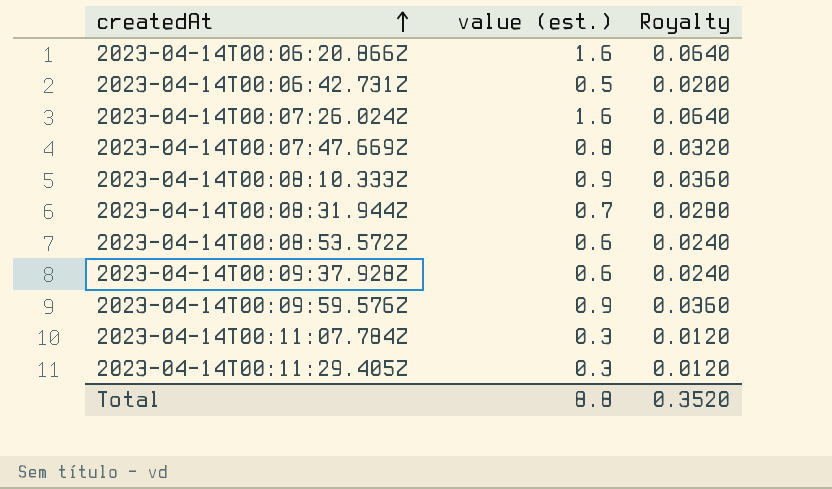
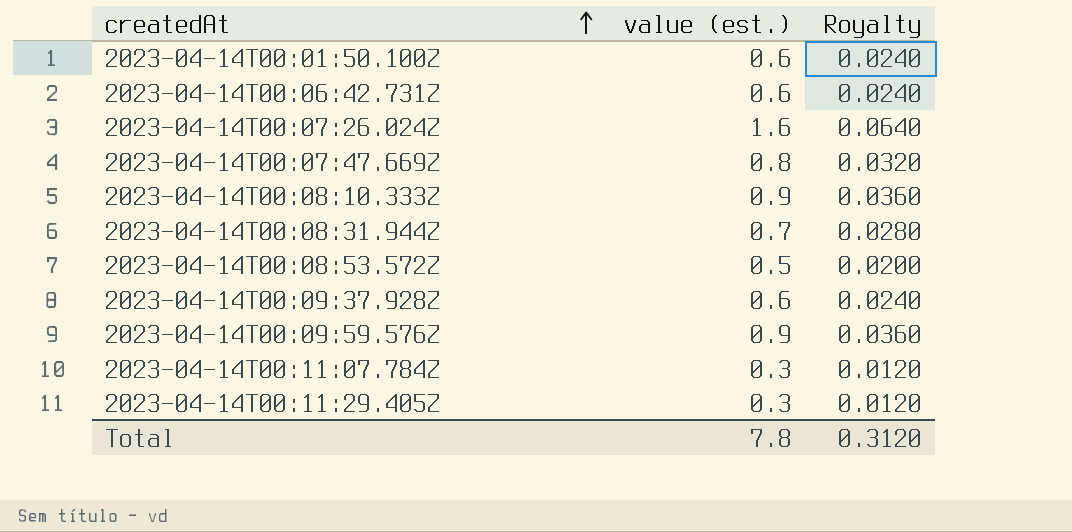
row 2023-04-14T00:06:20.866Z: 1.6 | 0.0640 -> none
row 2023-04-14T00:01:50.100Z: none -> 0.6 | 0.0240
2023-04-14T00:06:42.731Z | value (est.): 0.5 -> 0.6
2023-04-14T00:06:42.731Z | Royalty: 0.0200 -> 0.0240
2023-04-14T00:08:53.572Z | value (est.): 0.6 -> 0.5
2023-04-14T00:08:53.572Z | Royalty: 0.0240 -> 0.0200
Total | value (est.): 8.8 -> 7.8
Total | Royalty: 0.3520 -> 0.3120

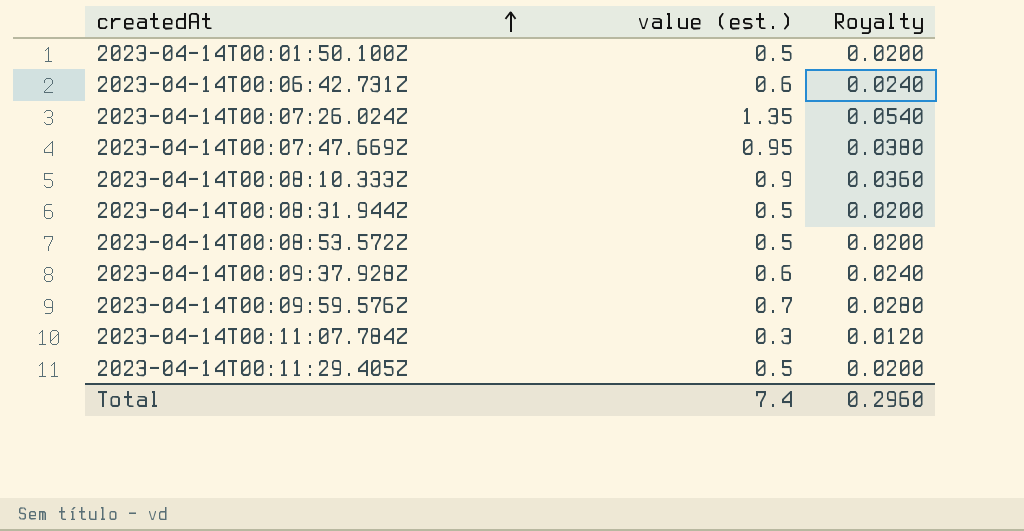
2023-04-14T00:01:50.100Z | value (est.): 0.6 -> 0.5
2023-04-14T00:01:50.100Z | Royalty: 0.0240 -> 0.0200
2023-04-14T00:07:26.024Z | value (est.): 1.6 -> 1.35
2023-04-14T00:07:26.024Z | Royalty: 0.0640 -> 0.0540
2023-04-14T00:07:47.669Z | value (est.): 0.8 -> 0.95
2023-04-14T00:07:47.669Z | Royalty: 0.0320 -> 0.0380
2023-04-14T00:08:31.944Z | value (est.): 0.7 -> 0.5
2023-04-14T00:08:31.944Z | Royalty: 0.0280 -> 0.0200
2023-04-14T00:09:59.576Z | value (est.): 0.9 -> 0.7
2023-04-14T00:09:59.576Z | Royalty: 0.0360 -> 0.0280
2023-04-14T00:11:29.405Z | value (est.): 0.3 -> 0.5
2023-04-14T00:11:29.405Z | Royalty: 0.0120 -> 0.0200
Total | value (est.): 7.8 -> 7.4
Total | Royalty: 0.3120 -> 0.2960

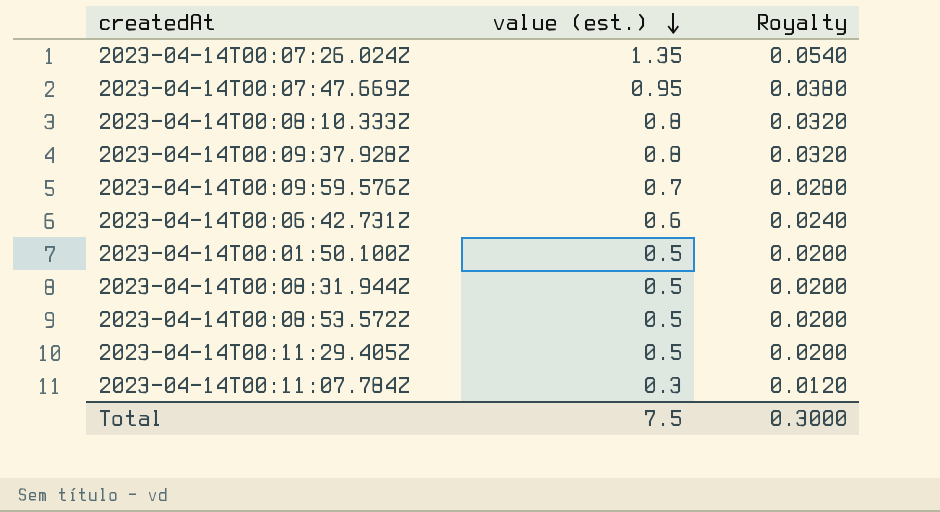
row order: createdAt ascending -> value (est.) descending
2023-04-14T00:08:10.333Z | value (est.): 0.9 -> 0.8
2023-04-14T00:08:10.333Z | Royalty: 0.0360 -> 0.0320
2023-04-14T00:09:37.928Z | value (est.): 0.6 -> 0.8
2023-04-14T00:09:37.928Z | Royalty: 0.0240 -> 0.0320
Total | value (est.): 7.4 -> 7.5
Total | Royalty: 0.2960 -> 0.3000

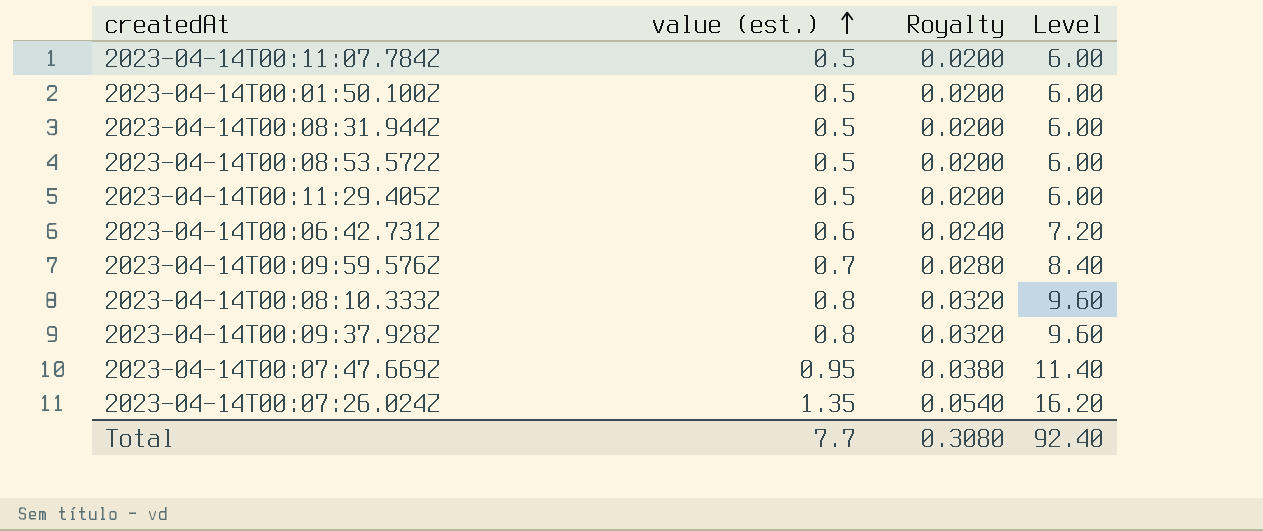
row order: value (est.) descending -> value (est.) ascending
column Level | formula: none -> [value (est.)] * 12
2023-04-14T00:11:07.784Z | value (est.): 0.3 -> 0.5
2023-04-14T00:11:07.784Z | Royalty: 0.0120 -> 0.0200
Total | value (est.): 7.5 -> 7.7
Total | Royalty: 0.3000 -> 0.3080

